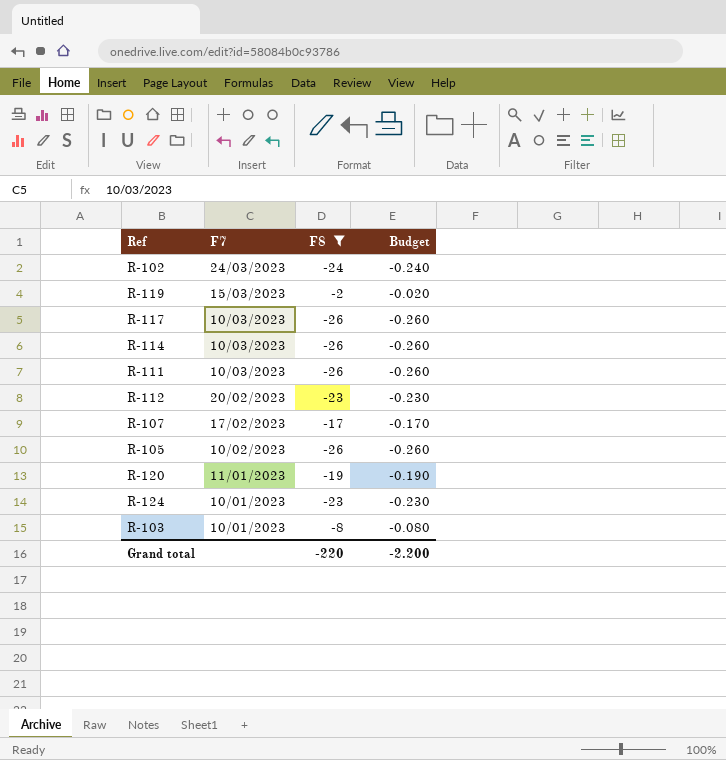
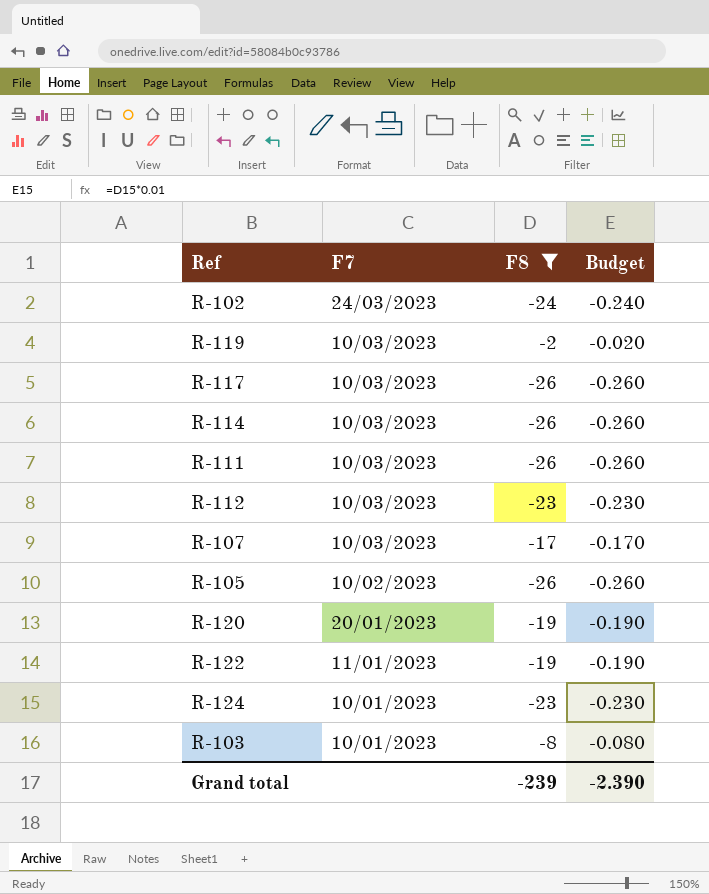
R-119 | F7: 15/03/2023 -> 10/03/2023
R-112 | F7: 20/02/2023 -> 10/03/2023
R-107 | F7: 17/02/2023 -> 10/03/2023
R-120 | F7: 11/01/2023 -> 20/01/2023
row R-122: none -> 11/01/2023 | -19 | -0.190
Grand total | F8: -220 -> -239
Grand total | Budget: -2.200 -> -2.390

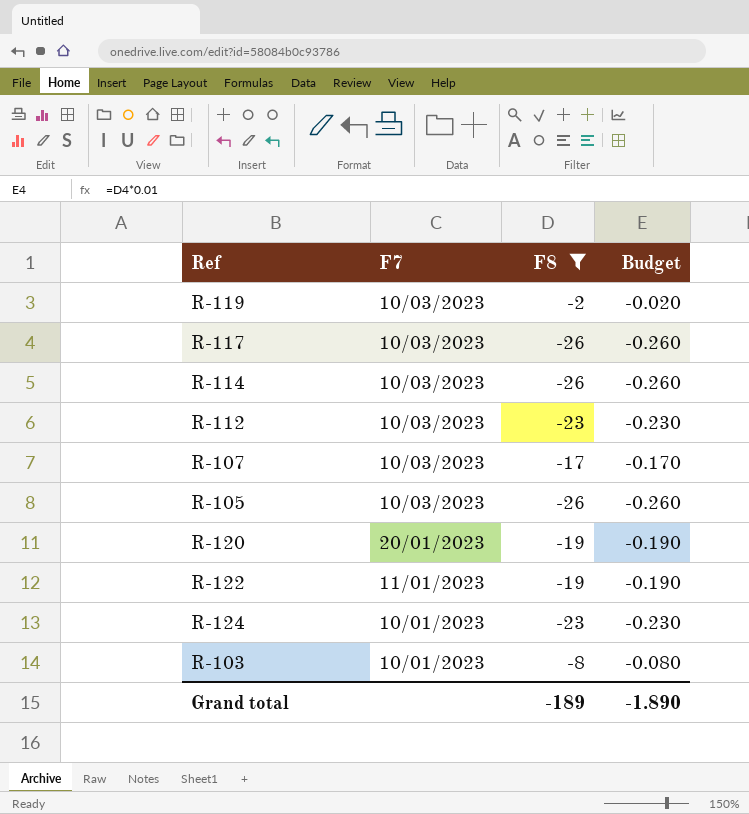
row R-102: 24/03/2023 | -24 | -0.240 -> none
row R-111: 10/03/2023 | -26 | -0.260 -> none
R-105 | F7: 10/02/2023 -> 10/03/2023
Grand total | F8: -239 -> -189
Grand total | Budget: -2.390 -> -1.890

